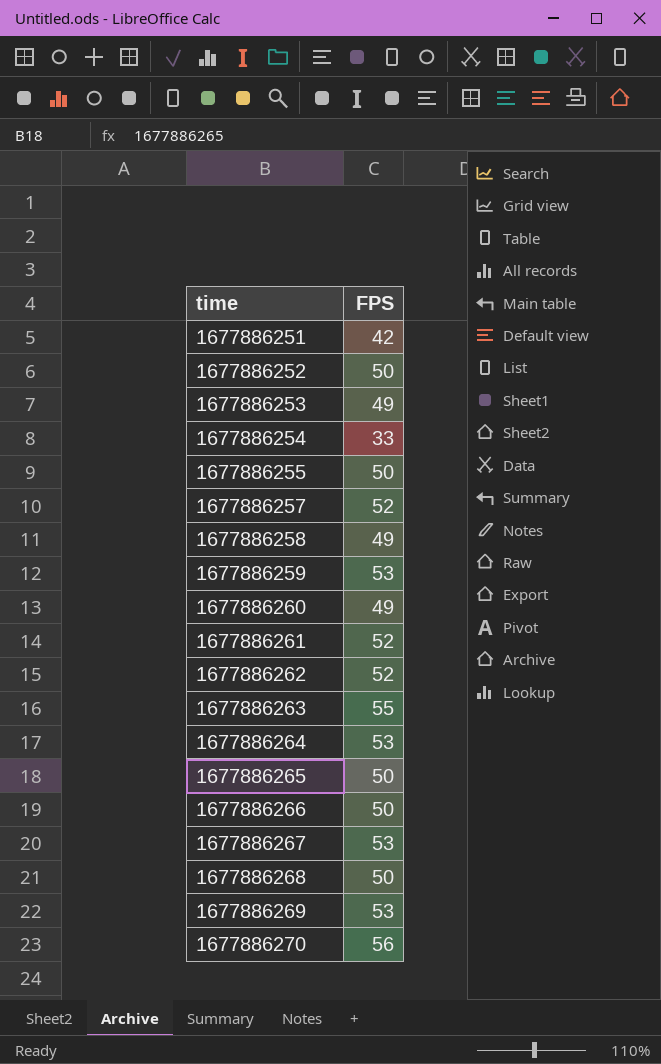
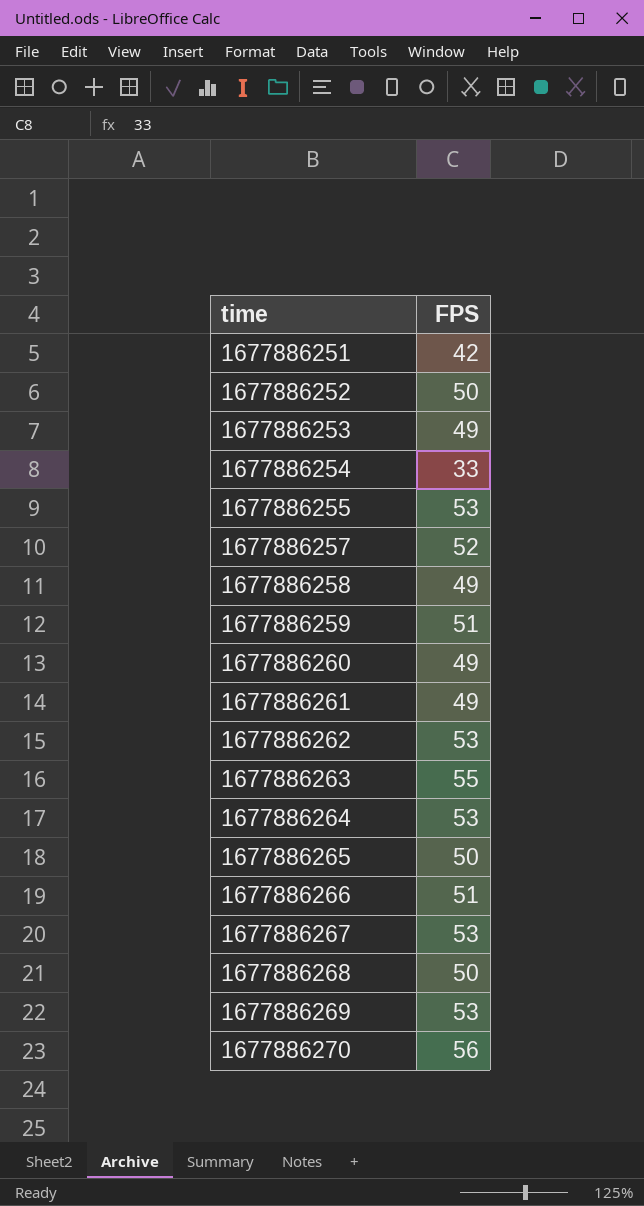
1677886255 | FPS: 50 -> 53
1677886259 | FPS: 53 -> 51
1677886261 | FPS: 52 -> 49
1677886262 | FPS: 52 -> 53
1677886266 | FPS: 50 -> 51

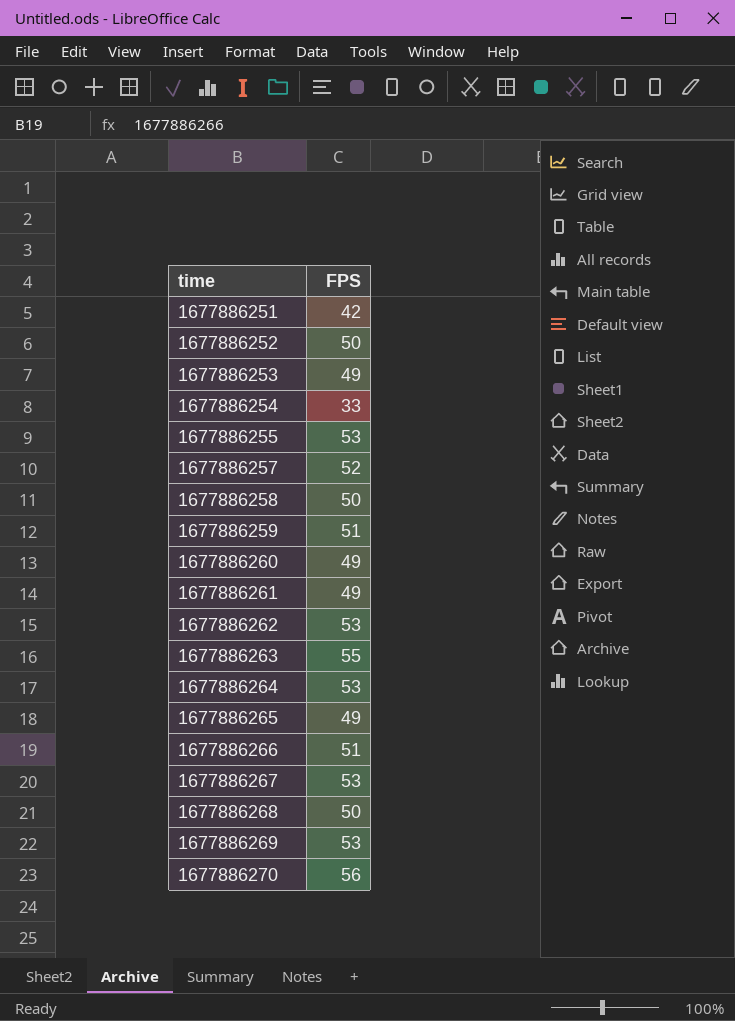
1677886258 | FPS: 49 -> 50
1677886265 | FPS: 50 -> 49

